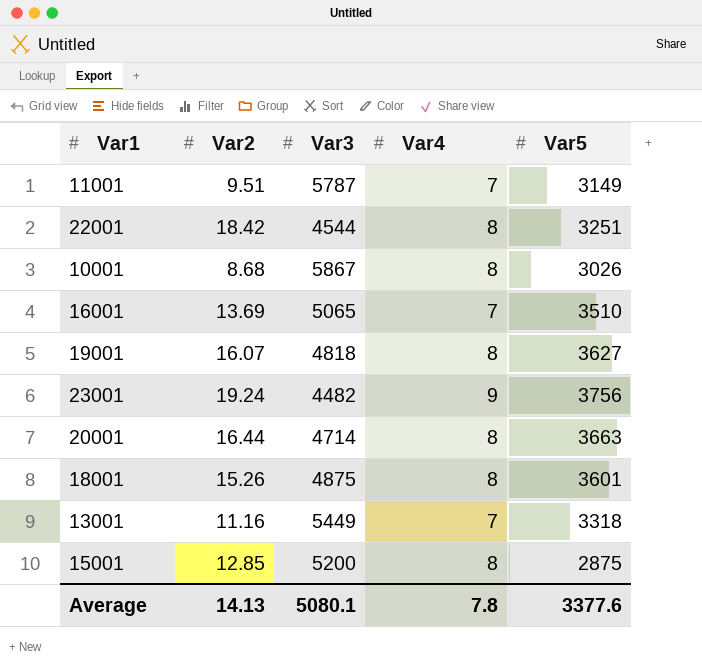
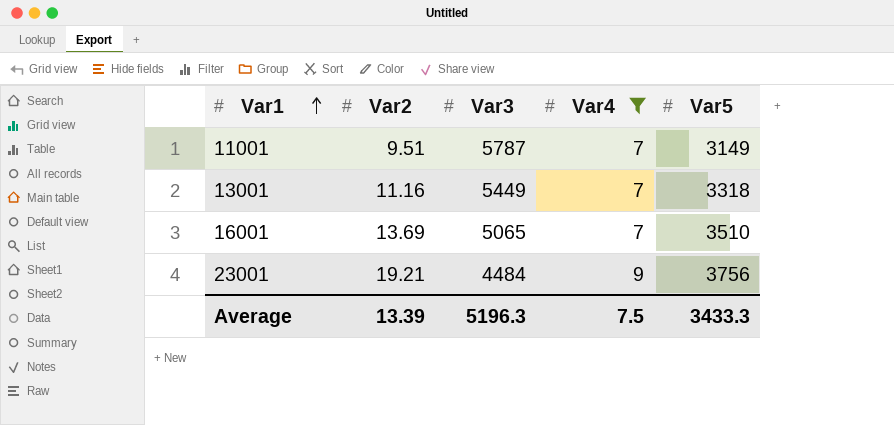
filter: none -> Var4 != 8
row order: none -> Var1 ascending
23001 | Var2: 19.24 -> 19.21
23001 | Var3: 4482 -> 4484
Average | Var2: 14.13 -> 13.39
Average | Var3: 5080.1 -> 5196.3
Average | Var4: 7.8 -> 7.5
Average | Var5: 3377.6 -> 3433.3

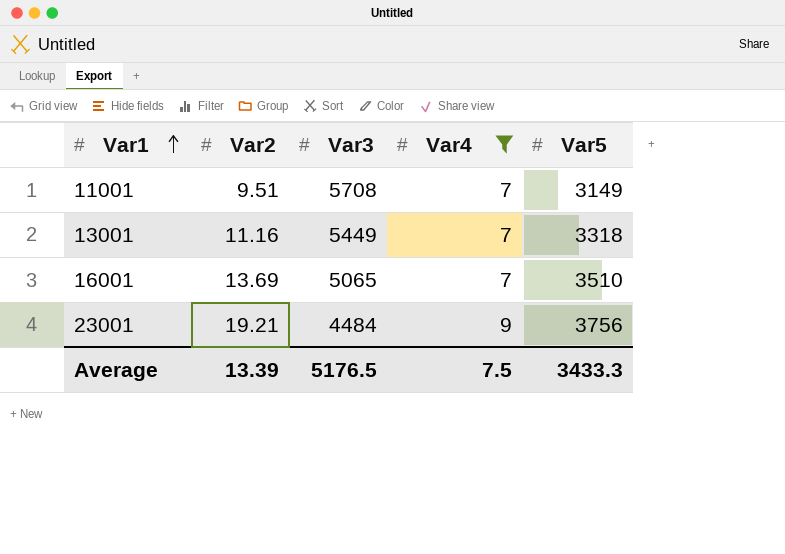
11001 | Var3: 5787 -> 5708
Average | Var3: 5196.3 -> 5176.5

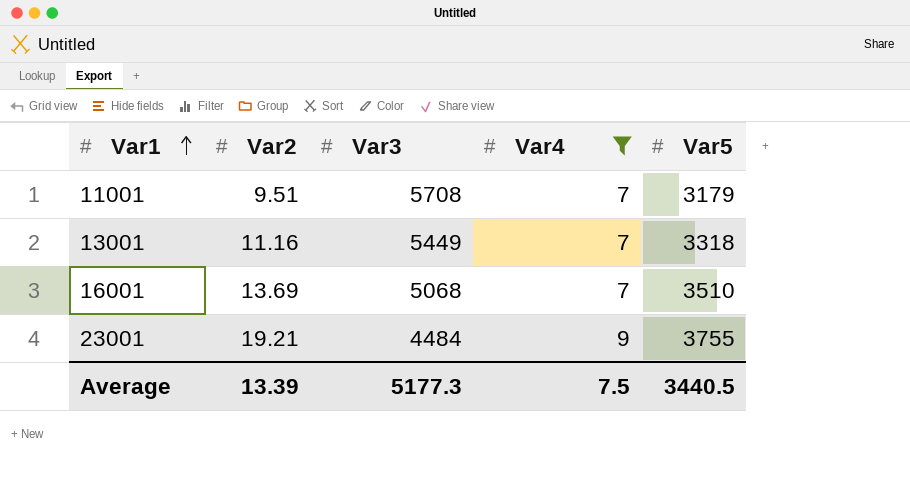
11001 | Var5: 3149 -> 3179
16001 | Var3: 5065 -> 5068
23001 | Var5: 3756 -> 3755
Average | Var3: 5176.5 -> 5177.3
Average | Var5: 3433.3 -> 3440.5

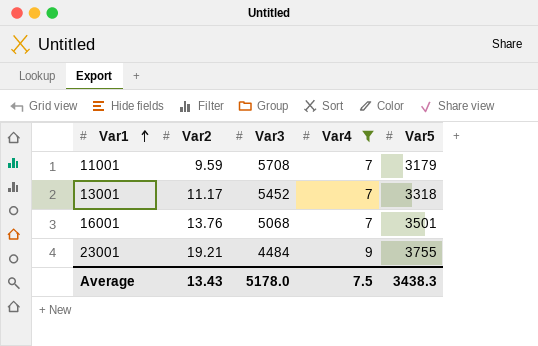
11001 | Var2: 9.51 -> 9.59
13001 | Var2: 11.16 -> 11.17
13001 | Var3: 5449 -> 5452
16001 | Var2: 13.69 -> 13.76
16001 | Var5: 3510 -> 3501
Average | Var2: 13.39 -> 13.43
Average | Var3: 5177.3 -> 5178.0
Average | Var5: 3440.5 -> 3438.3

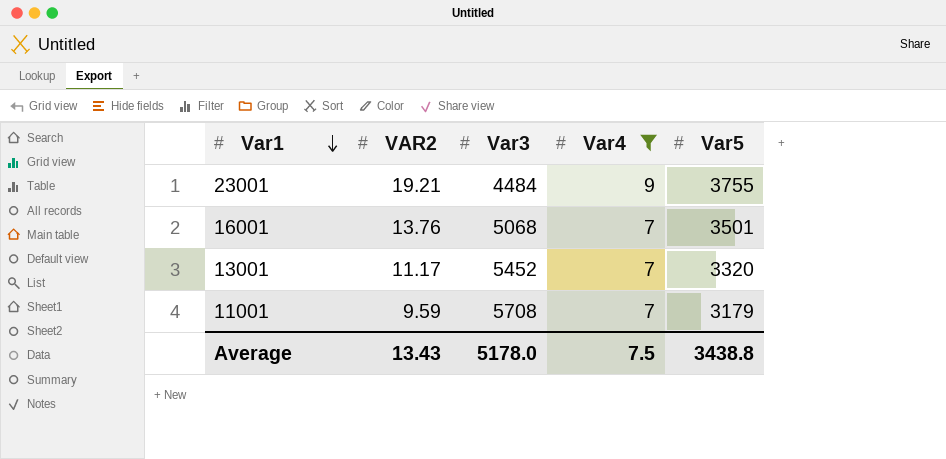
row order: Var1 ascending -> Var1 descending
column name: Var2 -> VAR2
13001 | Var5: 3318 -> 3320
Average | Var5: 3438.3 -> 3438.8

